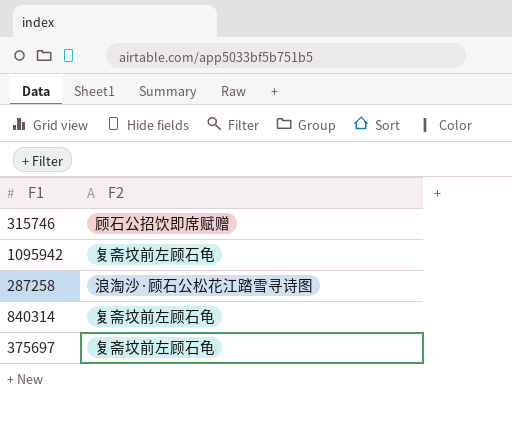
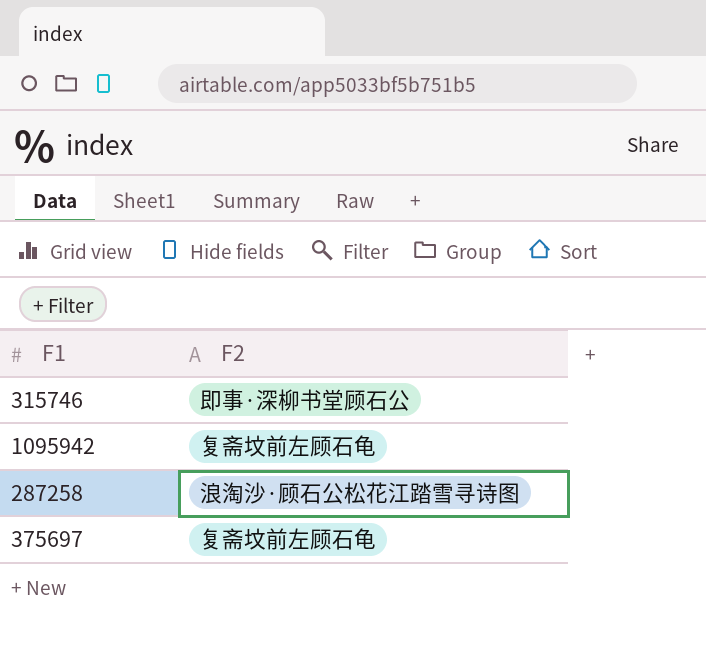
row 840314: 复斋坟前左顾石龟 -> none
315746 | F2: 顾石公招饮即席赋赠 -> 即事·深柳书堂顾石公

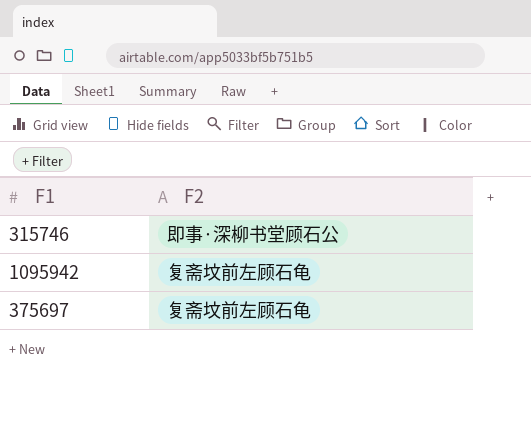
row 287258: 浪淘沙·顾石公松花江踏雪寻诗图 -> none

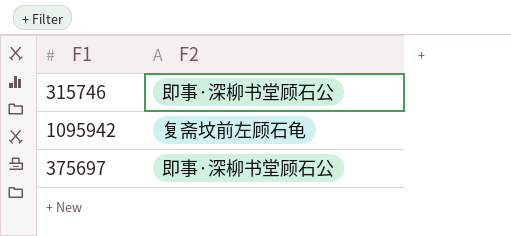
375697 | F2: 复斋坟前左顾石龟 -> 即事·深柳书堂顾石公

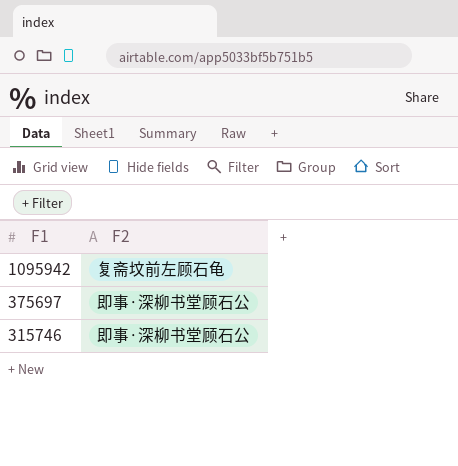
row order: none -> F1 descending

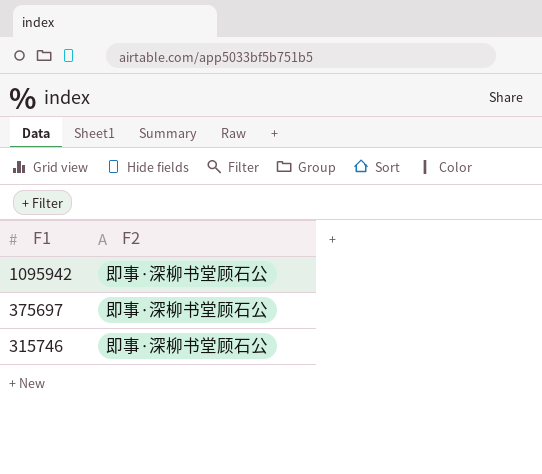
1095942 | F2: 复斋坟前左顾石龟 -> 即事·深柳书堂顾石公

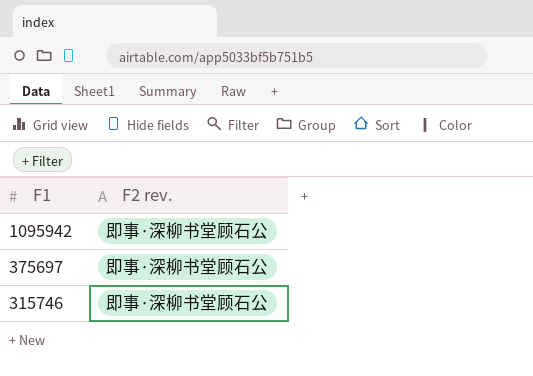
column name: F2 -> F2 rev.

